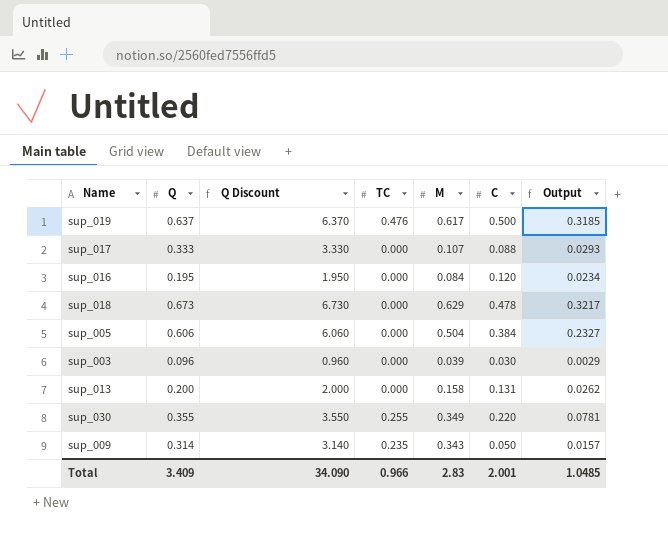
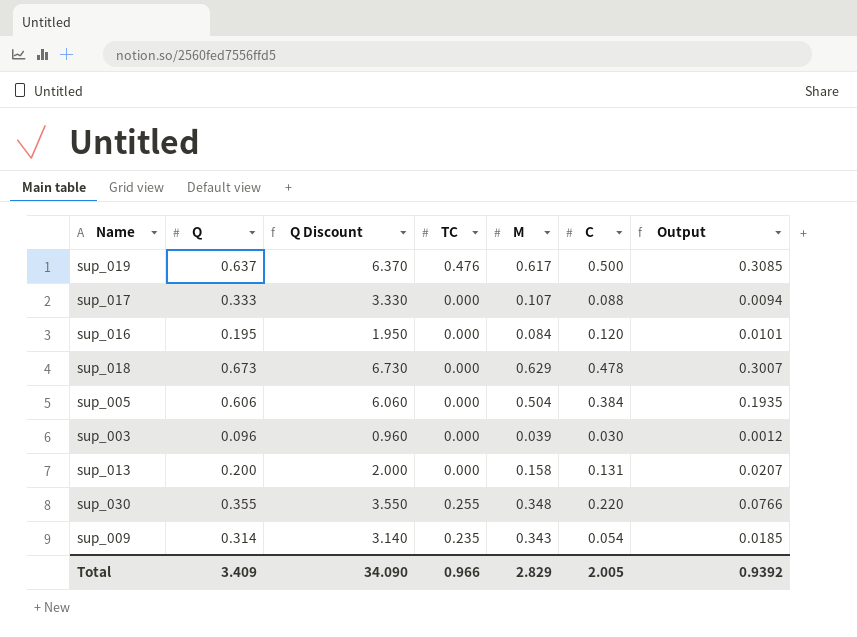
column Output | formula: [Q] * [C] -> [M] * [C]
sup_030 | M: 0.349 -> 0.348
sup_009 | C: 0.050 -> 0.054
Total | M: 2.83 -> 2.829
Total | C: 2.001 -> 2.005
Total | Output: 1.0485 -> 0.9392

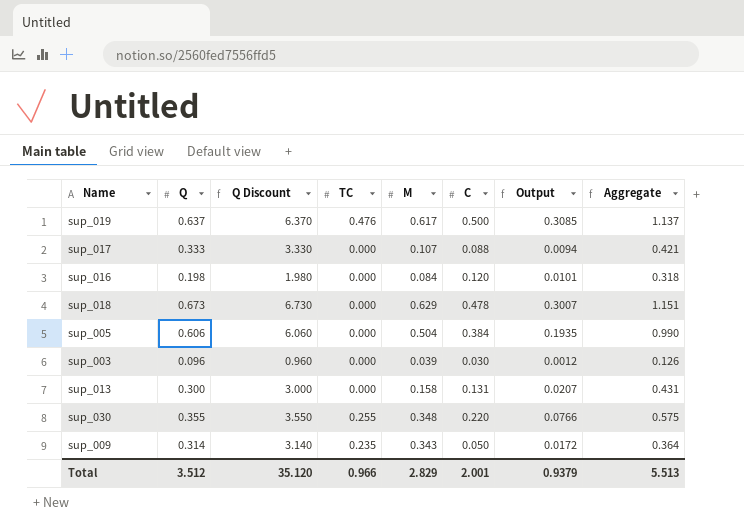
column Aggregate | formula: none -> [Q] + [C]
sup_016 | Q: 0.195 -> 0.198
sup_016 | Q Discount: 1.950 -> 1.980
sup_013 | Q: 0.200 -> 0.300
sup_013 | Q Discount: 2.000 -> 3.000
sup_009 | C: 0.054 -> 0.050
sup_009 | Output: 0.0185 -> 0.0172
Total | Q: 3.409 -> 3.512
Total | Q Discount: 34.090 -> 35.120
Total | C: 2.005 -> 2.001
Total | Output: 0.9392 -> 0.9379

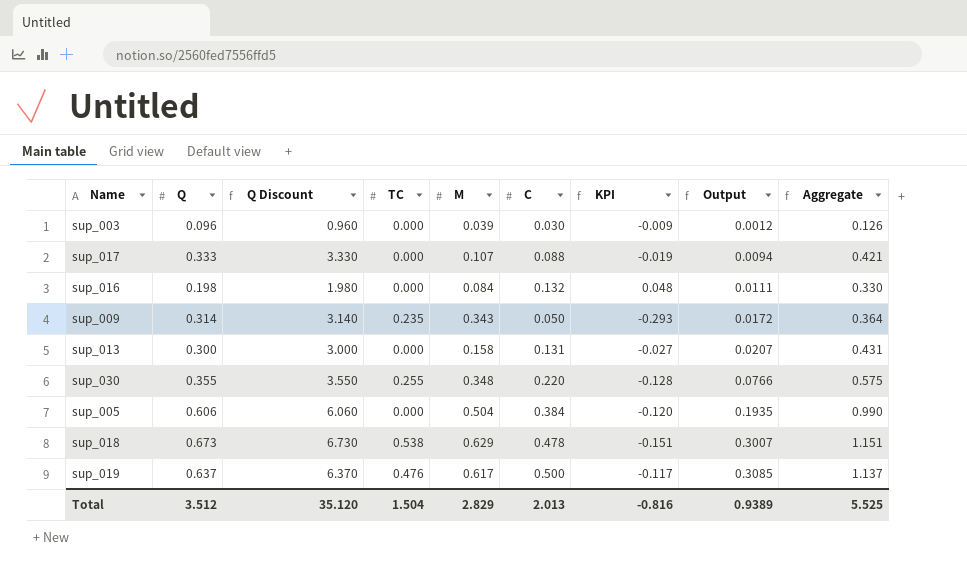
row order: none -> Output ascending
column KPI | formula: none -> [C] - [M]
sup_016 | C: 0.120 -> 0.132
sup_016 | Output: 0.0101 -> 0.0111
sup_016 | Aggregate: 0.318 -> 0.330
sup_018 | TC: 0.000 -> 0.538
Total | TC: 0.966 -> 1.504
Total | C: 2.001 -> 2.013
Total | Output: 0.9379 -> 0.9389
Total | Aggregate: 5.513 -> 5.525

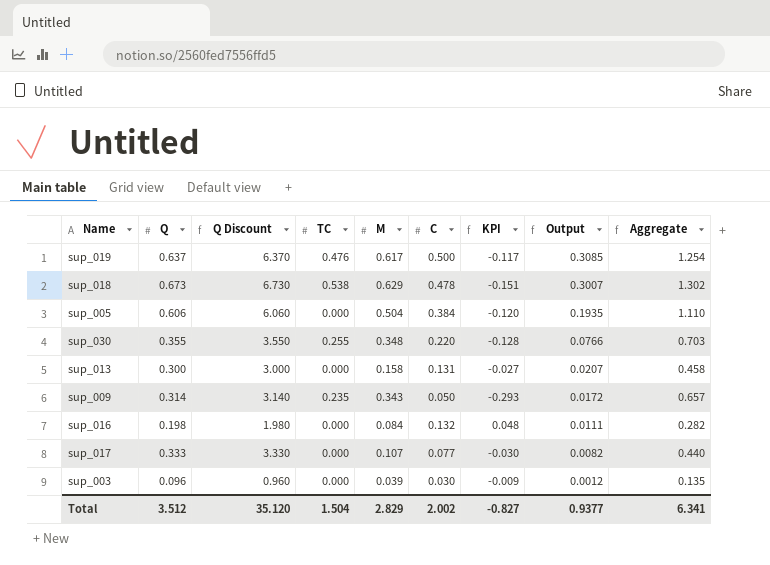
row order: Output ascending -> Output descending
column Aggregate | formula: [Q] + [C] -> [Q] + [M]
sup_017 | C: 0.088 -> 0.077
sup_017 | KPI: -0.019 -> -0.030
sup_017 | Output: 0.0094 -> 0.0082
Total | C: 2.013 -> 2.002
Total | KPI: -0.816 -> -0.827
Total | Output: 0.9389 -> 0.9377
Total | Aggregate: 5.525 -> 6.341

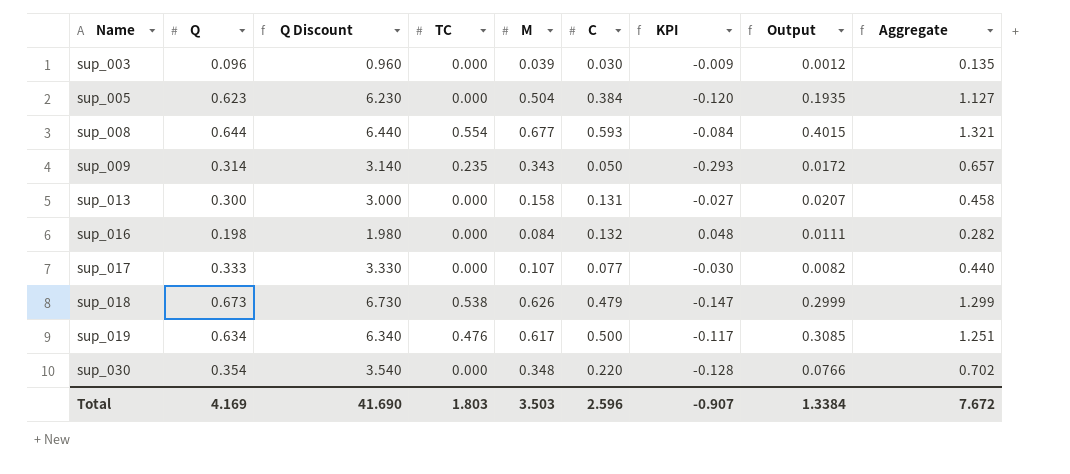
row order: Output descending -> Name ascending
sup_005 | Q: 0.606 -> 0.623
sup_005 | Q Discount: 6.060 -> 6.230
sup_005 | Aggregate: 1.110 -> 1.127
row sup_008: none -> 0.644 | 6.440 | 0.554 | 0.677 | 0.593 | -0.084 | 0.4015 | 1.321
sup_018 | M: 0.629 -> 0.626
sup_018 | C: 0.478 -> 0.479
sup_018 | KPI: -0.151 -> -0.147
sup_018 | Output: 0.3007 -> 0.2999
sup_018 | Aggregate: 1.302 -> 1.299
sup_019 | Q: 0.637 -> 0.634
sup_019 | Q Discount: 6.370 -> 6.340
sup_019 | Aggregate: 1.254 -> 1.251
sup_030 | Q: 0.355 -> 0.354
sup_030 | Q Discount: 3.550 -> 3.540
sup_030 | TC: 0.255 -> 0.000
sup_030 | Aggregate: 0.703 -> 0.702
Total | Q: 3.512 -> 4.169
Total | Q Discount: 35.120 -> 41.690
Total | TC: 1.504 -> 1.803
Total | M: 2.829 -> 3.503
Total | C: 2.002 -> 2.596
Total | KPI: -0.827 -> -0.907
Total | Output: 0.9377 -> 1.3384
Total | Aggregate: 6.341 -> 7.672

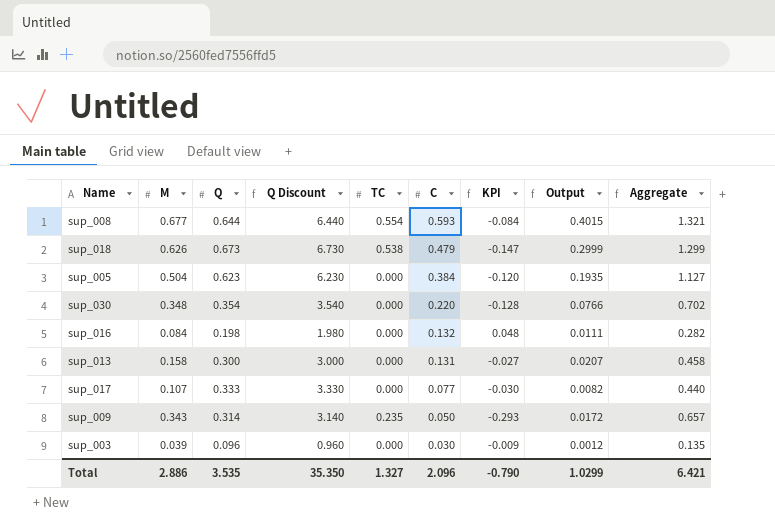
row order: Name ascending -> C descending
column M | position: 5 -> 2
row sup_019: 0.634 | 6.340 | 0.476 | 0.617 | 0.500 | -0.117 | 0.3085 | 1.251 -> none
Total | M: 3.503 -> 2.886
Total | Q: 4.169 -> 3.535
Total | Q Discount: 41.690 -> 35.350
Total | TC: 1.803 -> 1.327
Total | C: 2.596 -> 2.096
Total | KPI: -0.907 -> -0.790
Total | Output: 1.3384 -> 1.0299
Total | Aggregate: 7.672 -> 6.421

